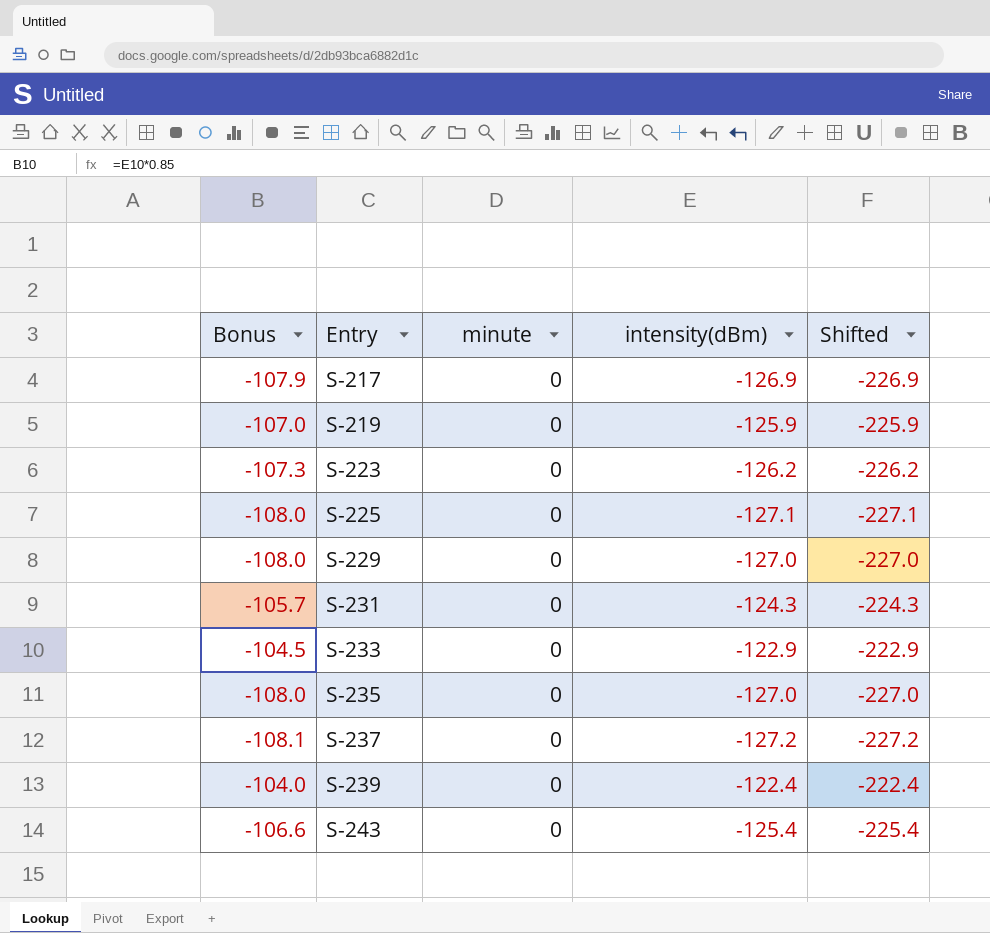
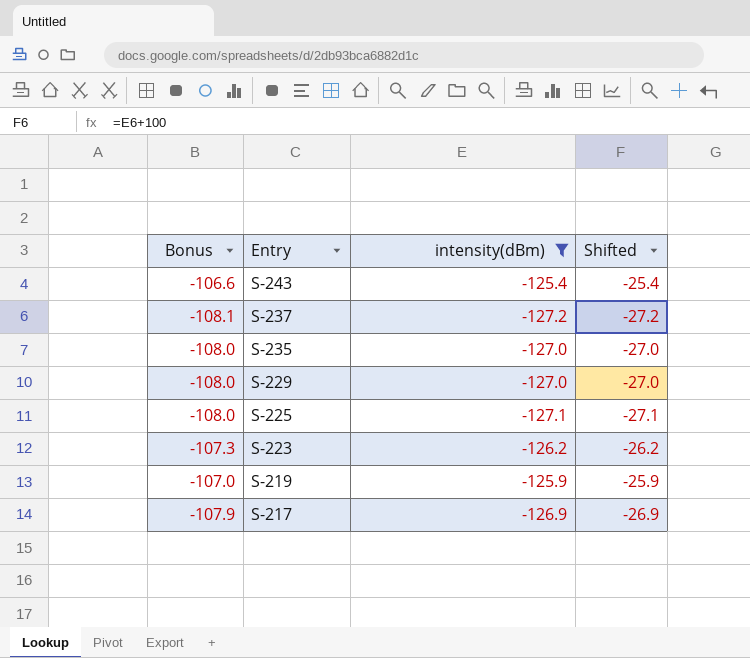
filter: none -> intensity(dBm) <= -125.4
row order: Entry ascending -> Entry descending
column minute | position: 3 -> none
column Shifted | formula: [intensity(dBm)] - 100 -> [intensity(dBm)] + 100

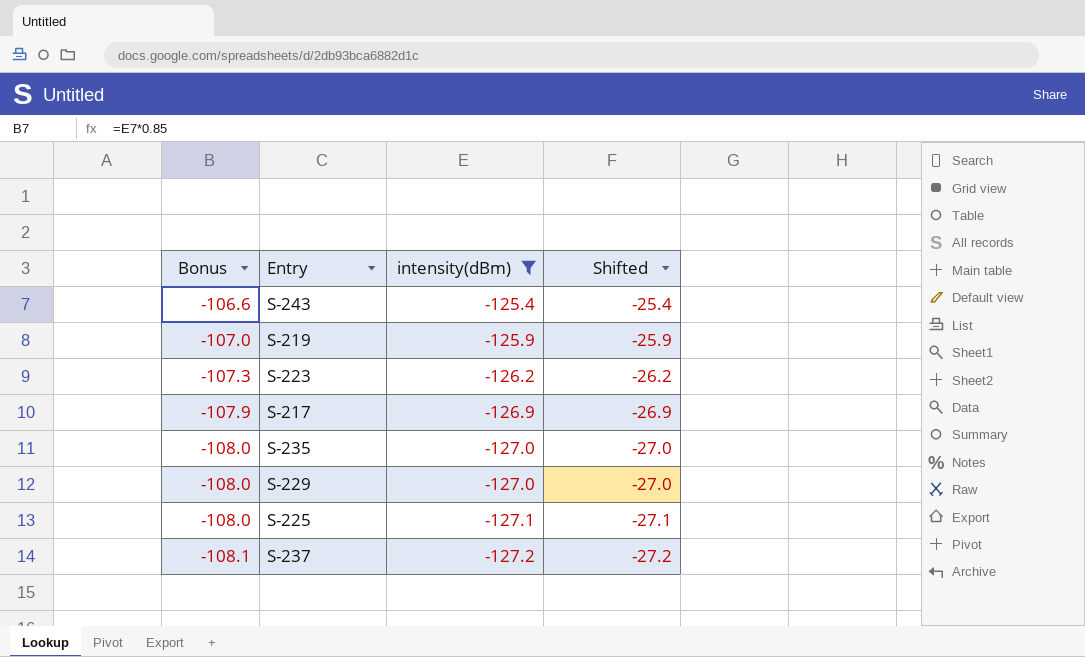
row order: Entry descending -> Bonus descending

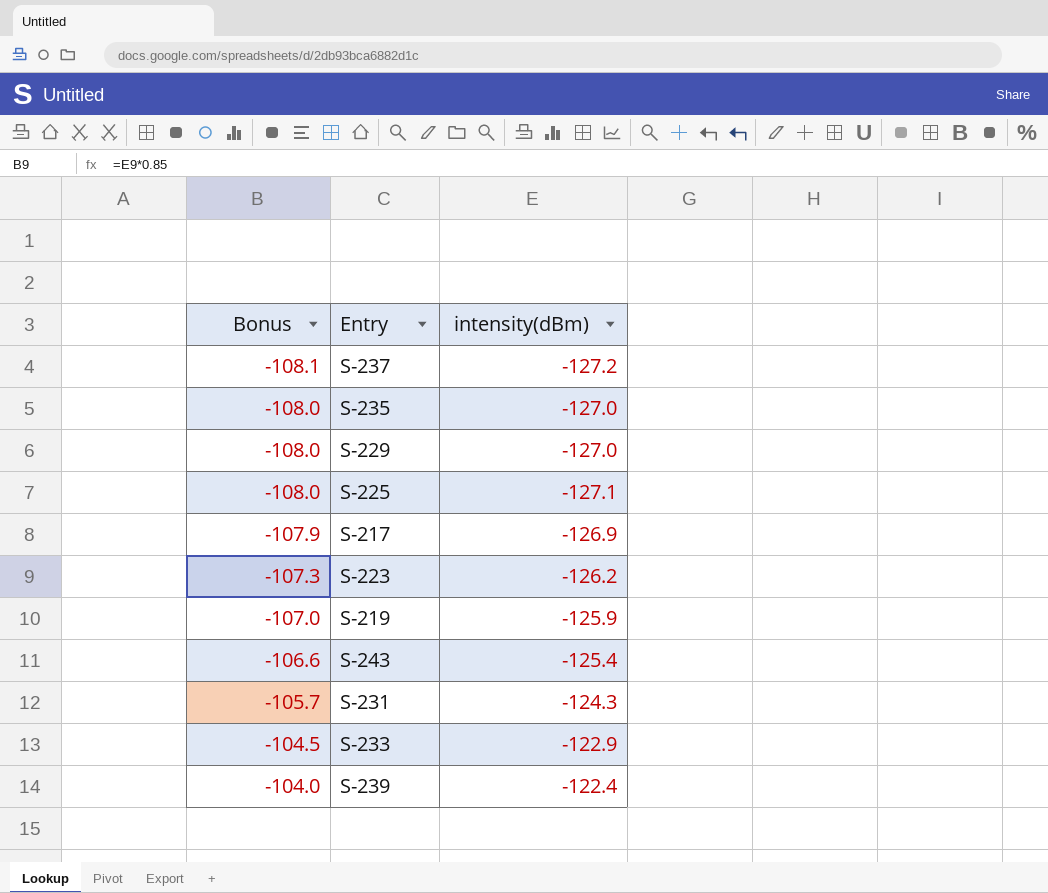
filter: intensity(dBm) <= -125.4 -> none
row order: Bonus descending -> Bonus ascending
column Shifted | formula: [intensity(dBm)] + 100 -> none

